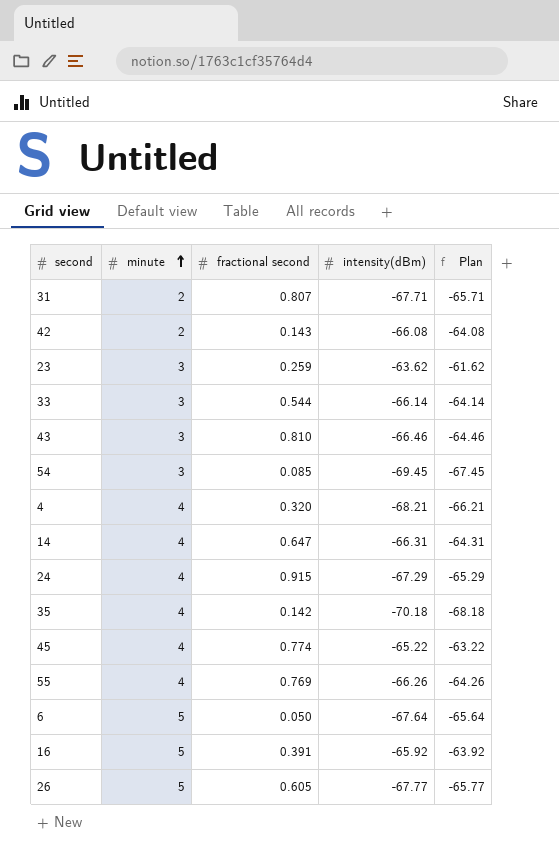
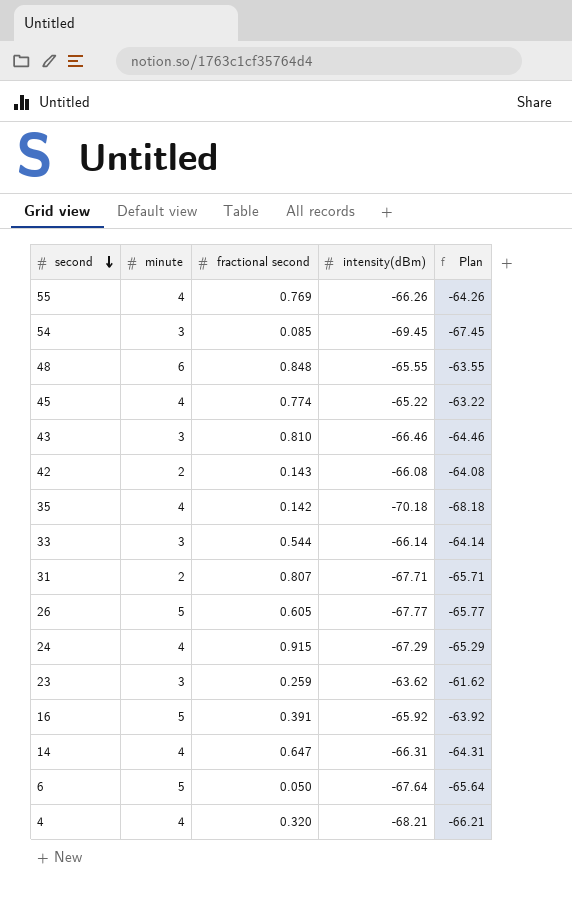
row order: minute ascending -> second descending
row 48: none -> 6 | 0.848 | -65.55 | -63.55

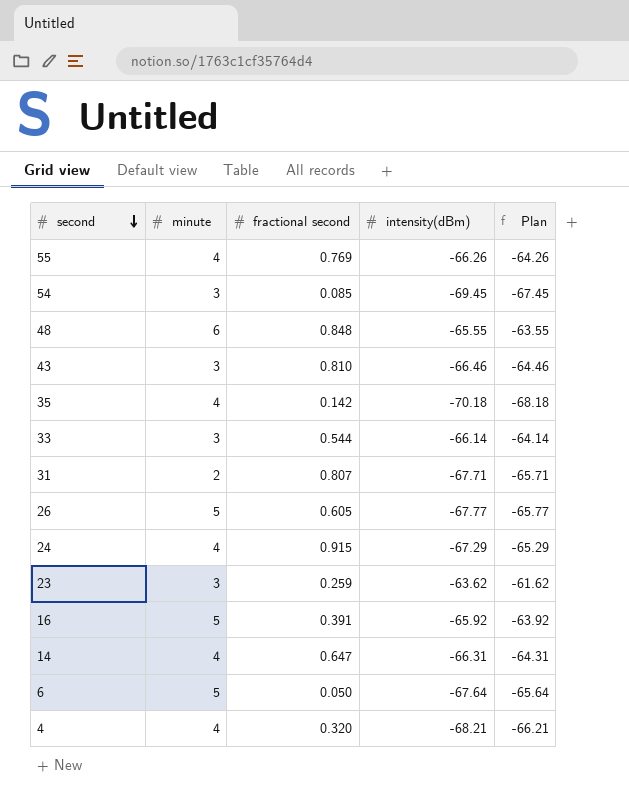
row 45: 4 | 0.774 | -65.22 | -63.22 -> none
row 42: 2 | 0.143 | -66.08 | -64.08 -> none

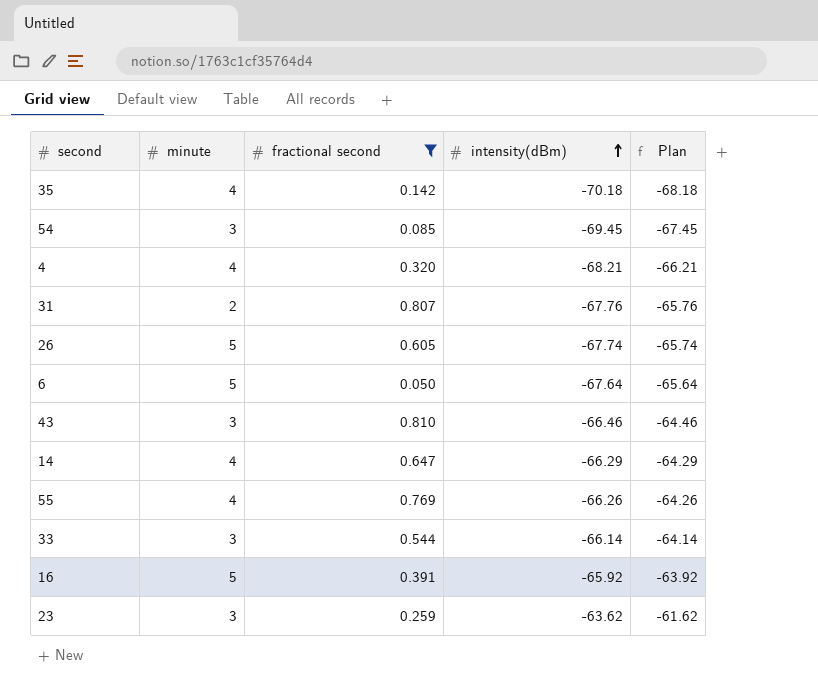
filter: none -> fractional second <= 0.810
row order: second descending -> intensity(dBm) ascending
31 | intensity(dBm): -67.71 -> -67.76
31 | Plan: -65.71 -> -65.76
26 | intensity(dBm): -67.77 -> -67.74
26 | Plan: -65.77 -> -65.74
14 | intensity(dBm): -66.31 -> -66.29
14 | Plan: -64.31 -> -64.29

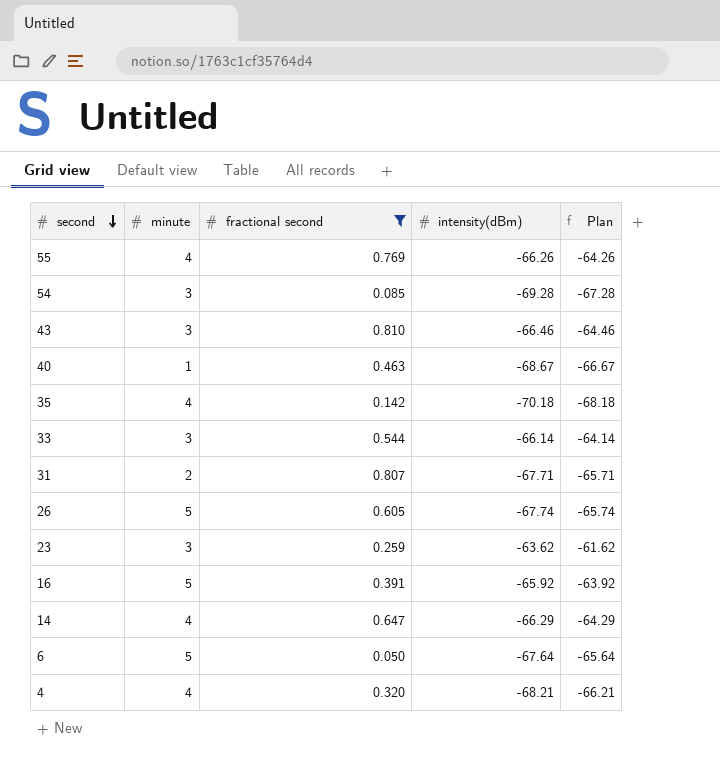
row order: intensity(dBm) ascending -> second descending
54 | intensity(dBm): -69.45 -> -69.28
54 | Plan: -67.45 -> -67.28
row 40: none -> 1 | 0.463 | -68.67 | -66.67
31 | intensity(dBm): -67.76 -> -67.71
31 | Plan: -65.76 -> -65.71

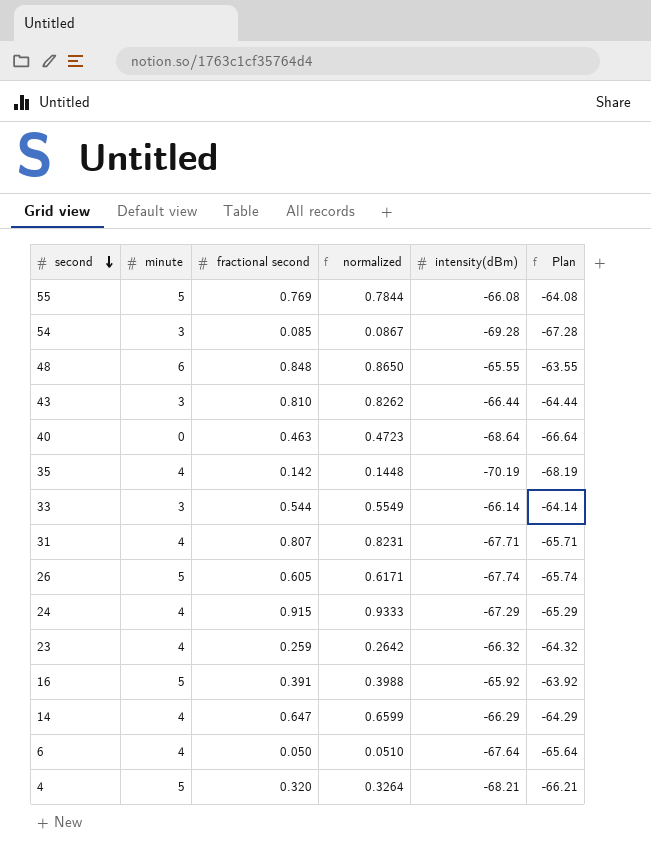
filter: fractional second <= 0.810 -> none
column normalized | formula: none -> [fractional second] * 1.02
55 | minute: 4 -> 5
55 | intensity(dBm): -66.26 -> -66.08
55 | Plan: -64.26 -> -64.08
43 | intensity(dBm): -66.46 -> -66.44
43 | Plan: -64.46 -> -64.44
40 | minute: 1 -> 0
40 | intensity(dBm): -68.67 -> -68.64
40 | Plan: -66.67 -> -66.64
35 | intensity(dBm): -70.18 -> -70.19
35 | Plan: -68.18 -> -68.19
31 | minute: 2 -> 4
23 | minute: 3 -> 4
23 | intensity(dBm): -63.62 -> -66.32
23 | Plan: -61.62 -> -64.32
6 | minute: 5 -> 4
4 | minute: 4 -> 5

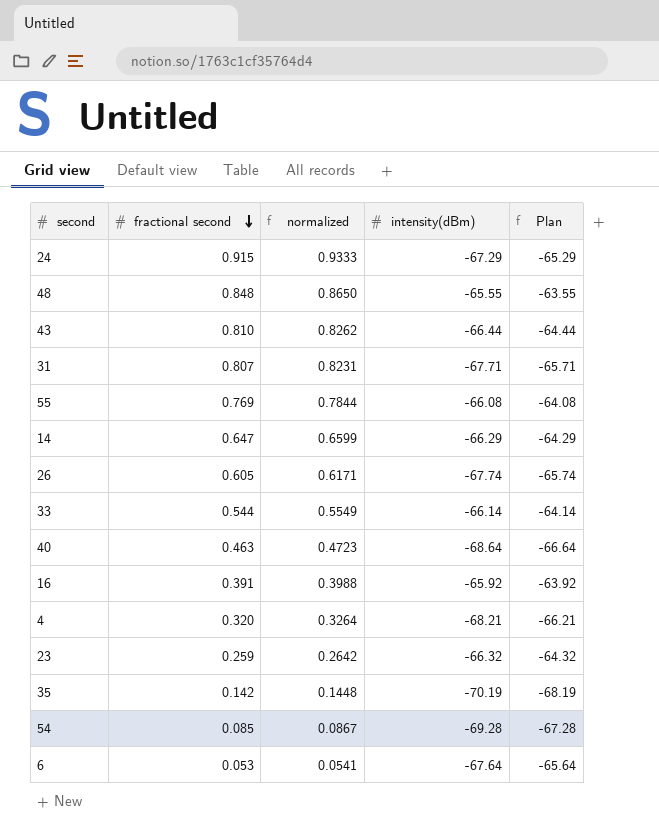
row order: second descending -> fractional second descending
column minute | position: 2 -> none
6 | fractional second: 0.050 -> 0.053
6 | normalized: 0.0510 -> 0.0541

